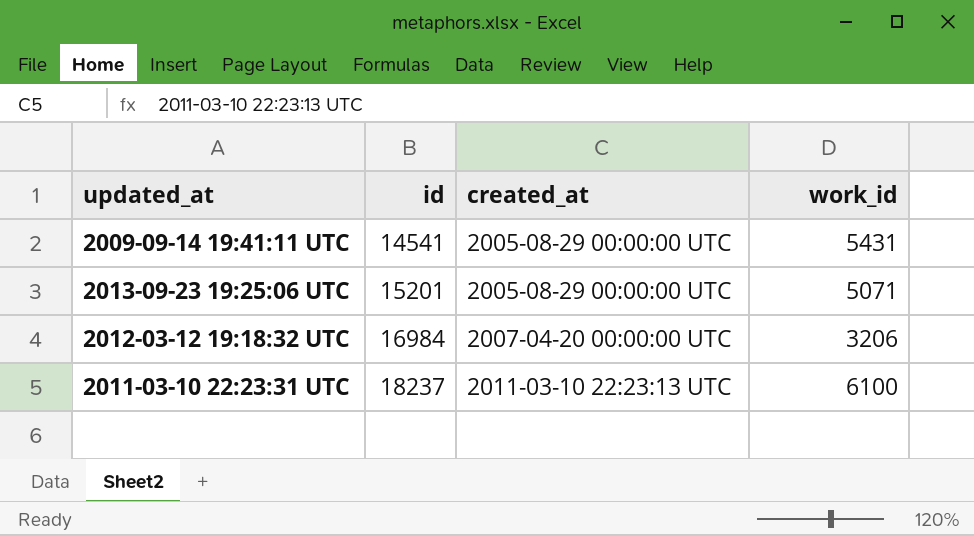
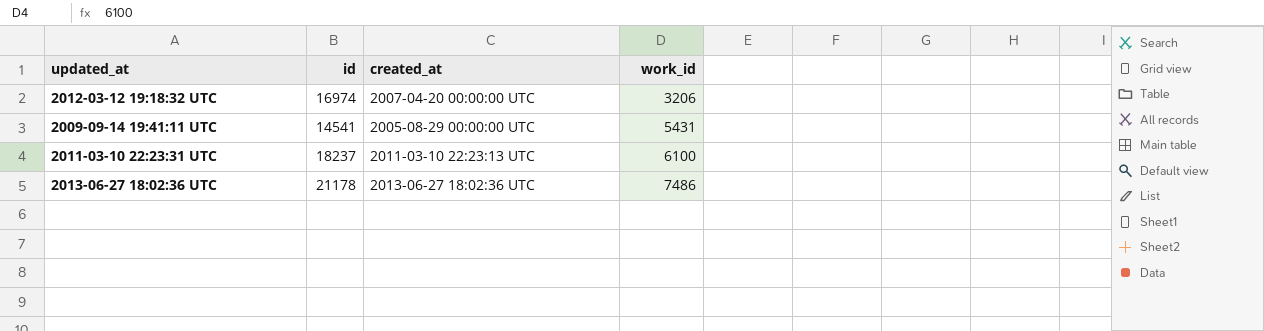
row order: id ascending -> work_id ascending
row 2013-09-23 19:25:06 UTC: 15201 | 2005-08-29 00:00:00 UTC | 5071 -> none
2012-03-12 19:18:32 UTC | id: 16984 -> 16974
row 2013-06-27 18:02:36 UTC: none -> 21178 | 2013-06-27 18:02:36 UTC | 7486

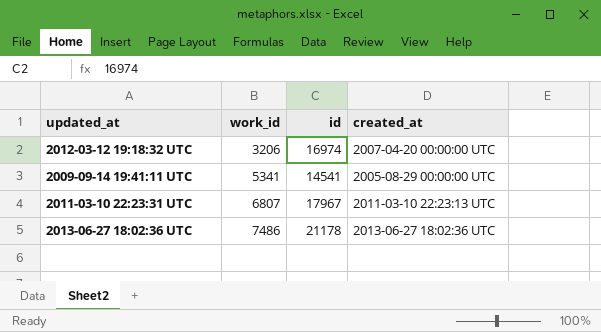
column work_id | position: 4 -> 2
2009-09-14 19:41:11 UTC | work_id: 5431 -> 5341
2011-03-10 22:23:31 UTC | work_id: 6100 -> 6807
2011-03-10 22:23:31 UTC | id: 18237 -> 17967

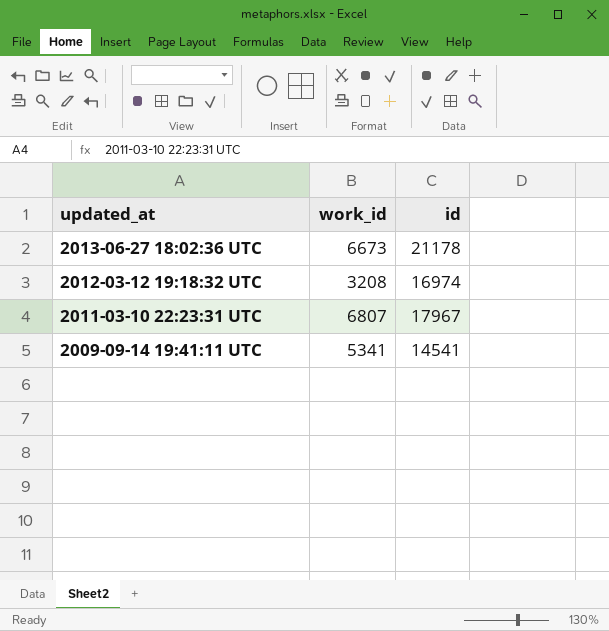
row order: work_id ascending -> updated_at descending
column created_at | position: 4 -> none
2013-06-27 18:02:36 UTC | work_id: 7486 -> 6673
2012-03-12 19:18:32 UTC | work_id: 3206 -> 3208

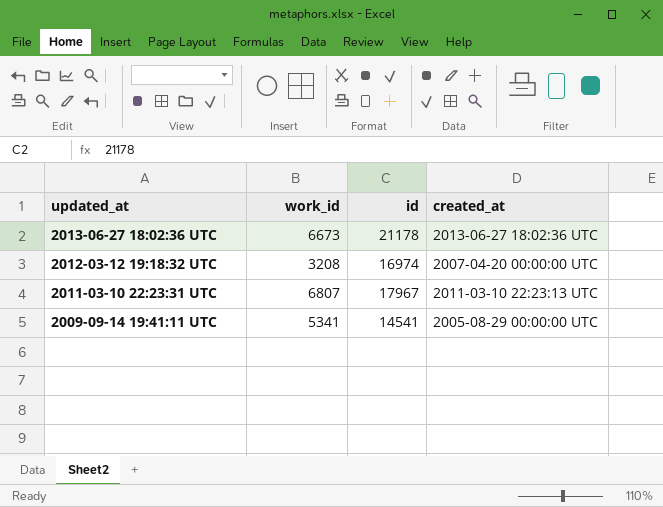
column created_at | position: none -> 4

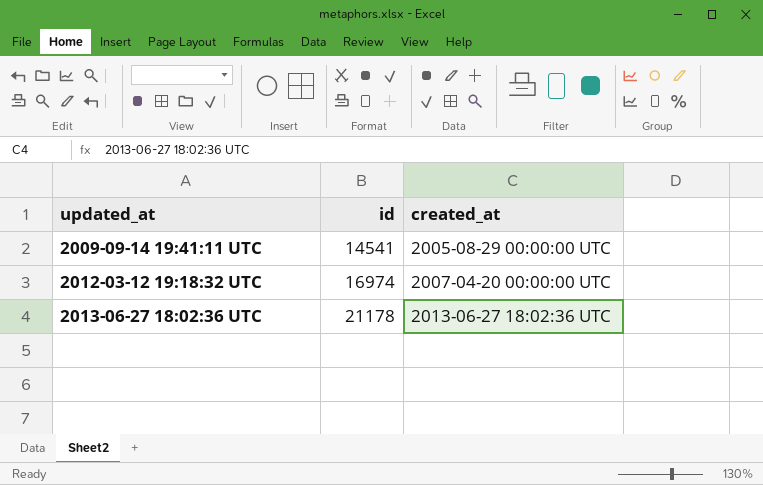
row order: updated_at descending -> updated_at ascending
column work_id | position: 2 -> none
row 2011-03-10 22:23:31 UTC: 6807 | 17967 | 2011-03-10 22:23:13 UTC -> none

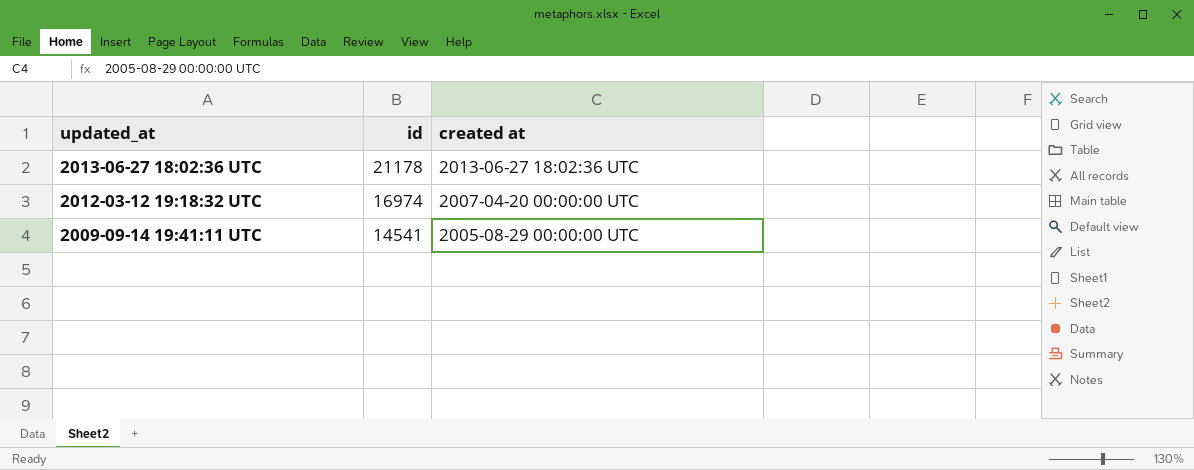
row order: updated_at ascending -> updated_at descending
column name: created_at -> created at

